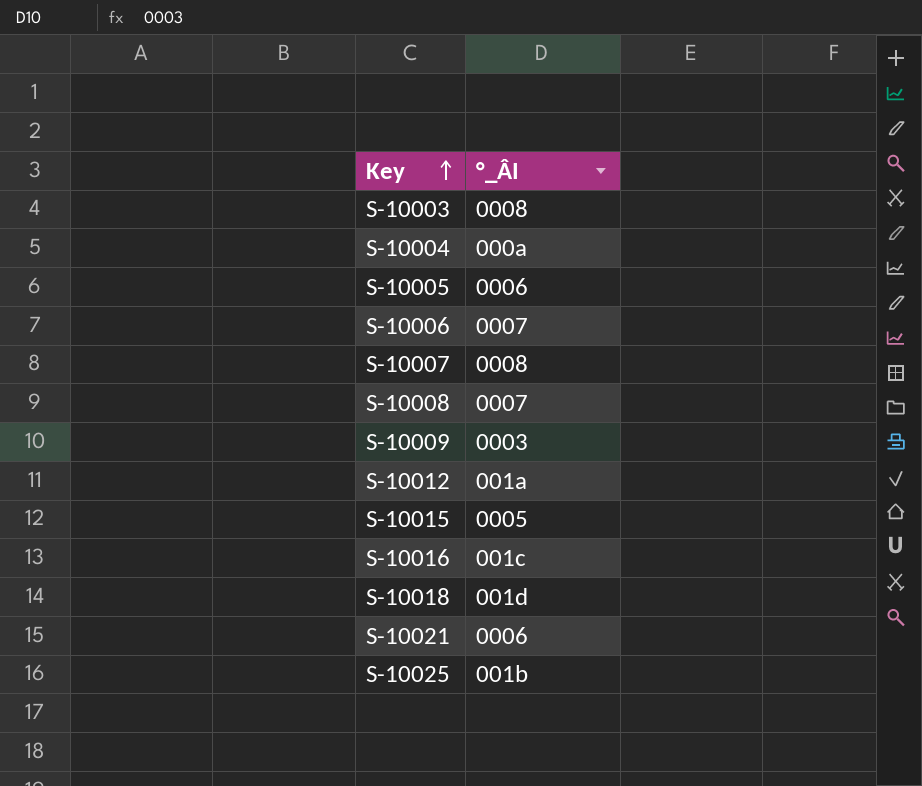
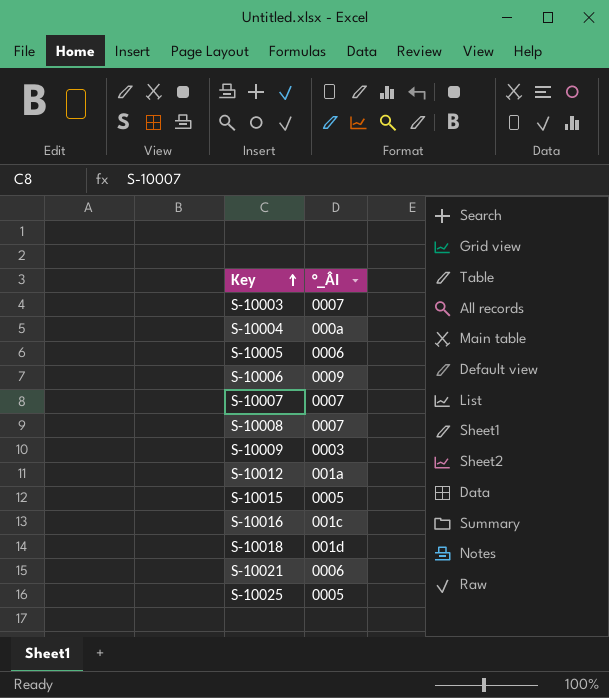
S-10003 | °_ÂI: 0008 -> 0007
S-10006 | °_ÂI: 0007 -> 0009
S-10007 | °_ÂI: 0008 -> 0007
S-10025 | °_ÂI: 001b -> 0005

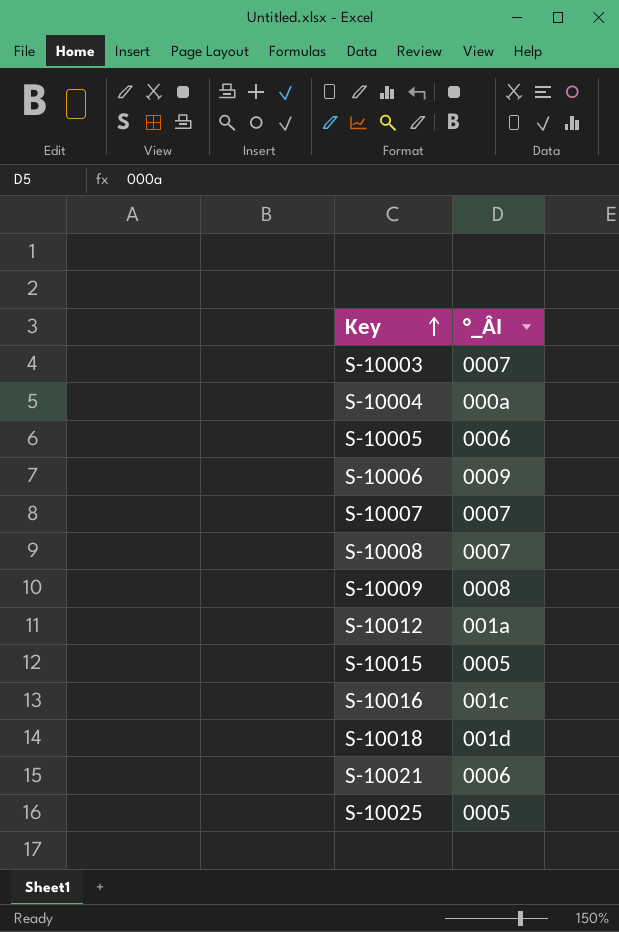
S-10009 | °_ÂI: 0003 -> 0008

